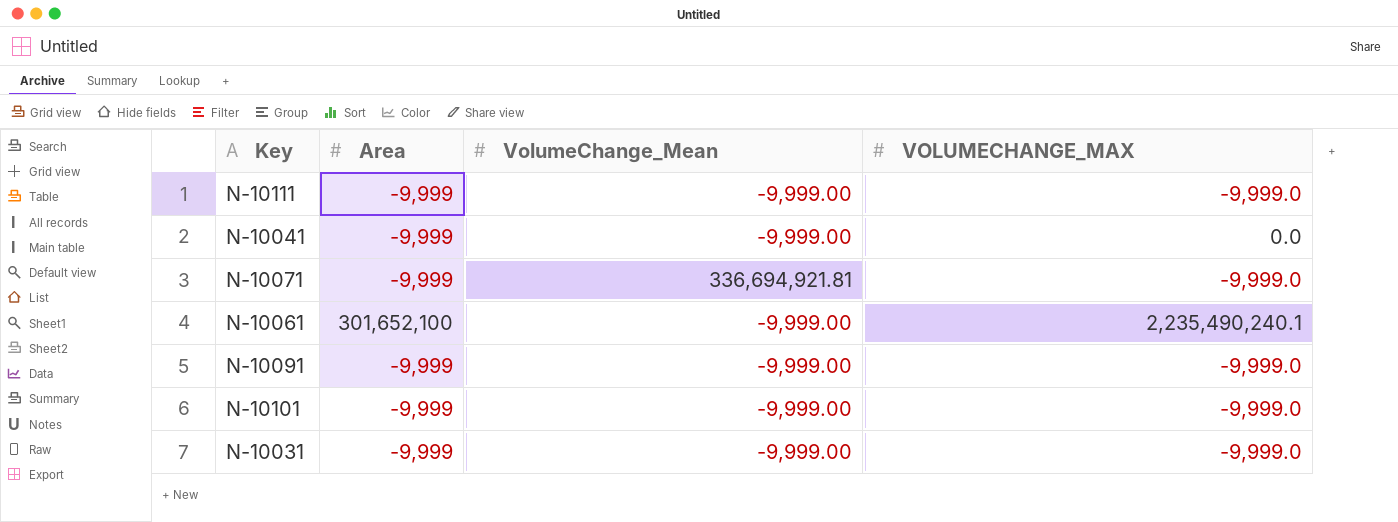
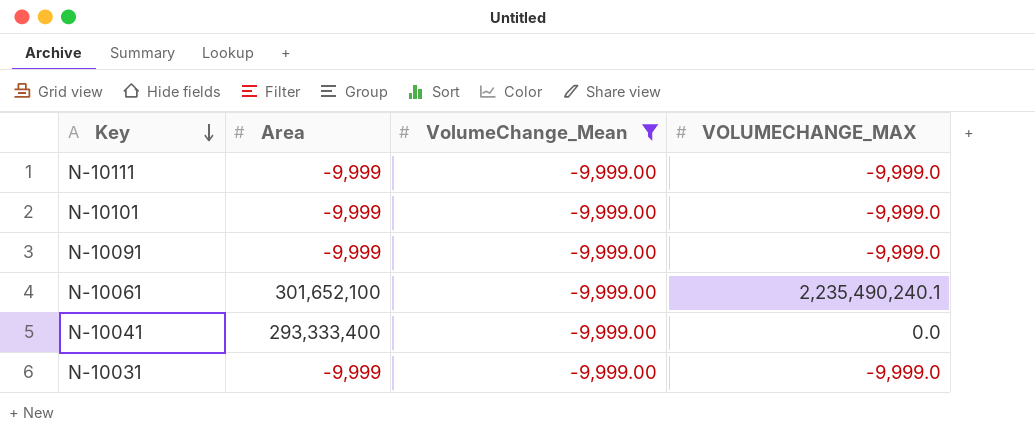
filter: none -> VolumeChange_Mean = -9,999.00
row order: none -> Key descending
N-10041 | Area: -9,999 -> 293,333,400

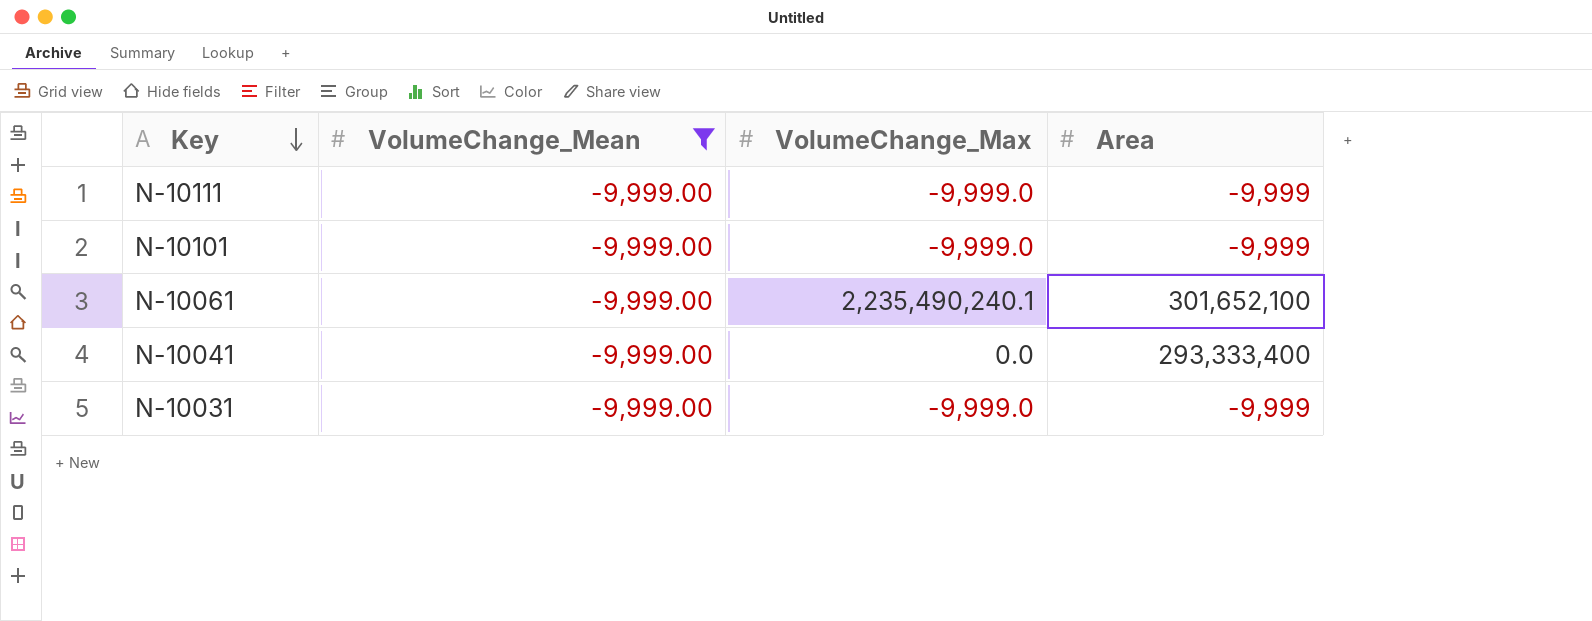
column name: VOLUMECHANGE_MAX -> VolumeChange_Max
column Area | position: 2 -> 4
row N-10091: -9,999 | -9,999.00 | -9,999.0 -> none

